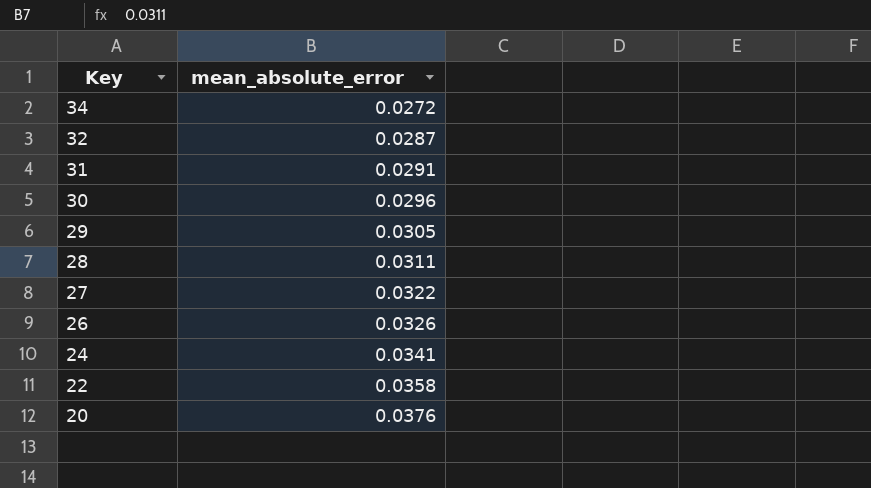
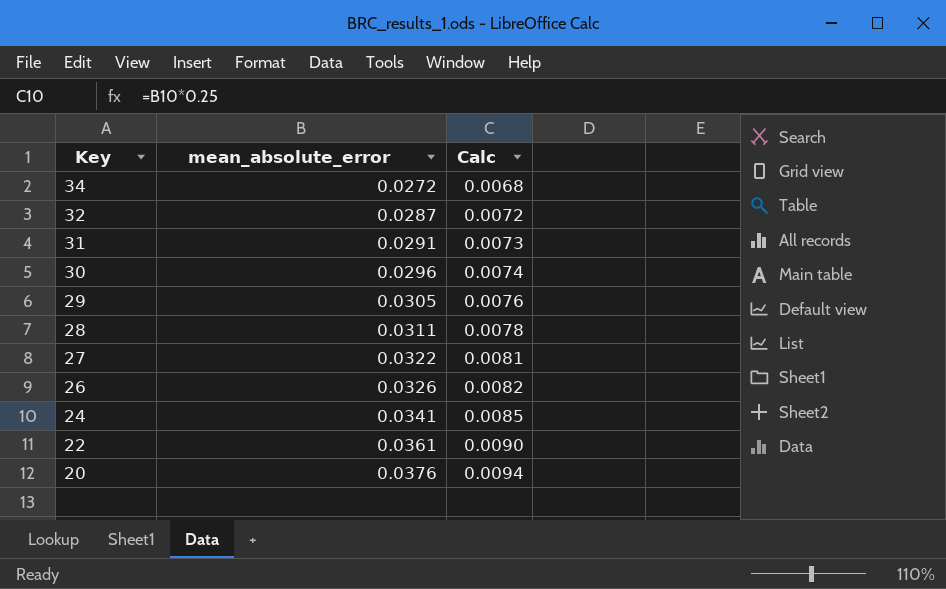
column Calc | formula: none -> [mean_absolute_error] * 0.25
22 | mean_absolute_error: 0.0358 -> 0.0361

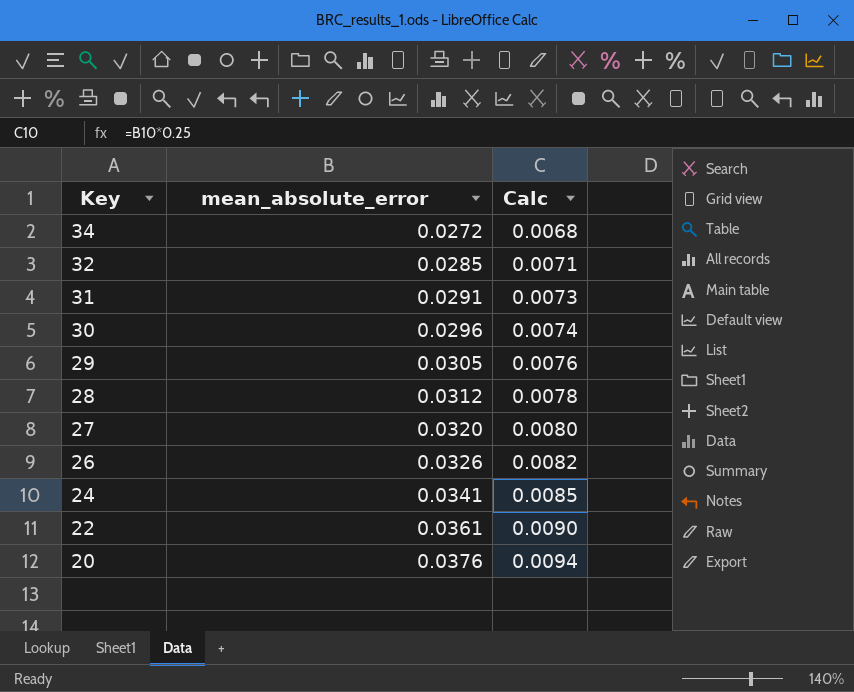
32 | mean_absolute_error: 0.0287 -> 0.0285
32 | Calc: 0.0072 -> 0.0071
28 | mean_absolute_error: 0.0311 -> 0.0312
27 | mean_absolute_error: 0.0322 -> 0.0320
27 | Calc: 0.0081 -> 0.0080

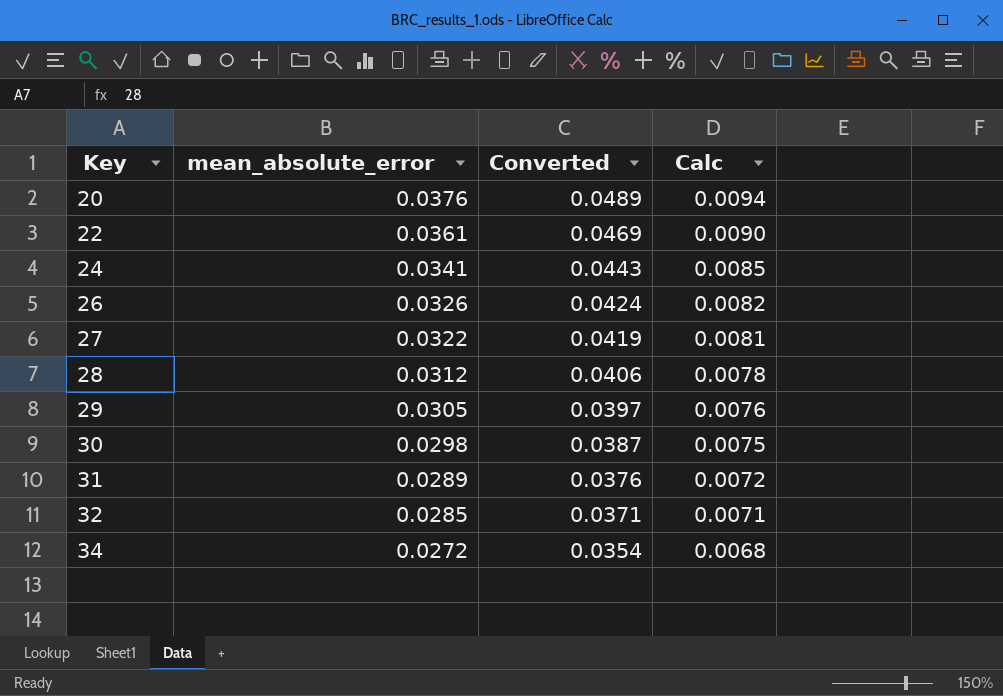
row order: Key descending -> Key ascending
column Converted | formula: none -> [mean_absolute_error] * 1.3
27 | mean_absolute_error: 0.0320 -> 0.0322
27 | Calc: 0.0080 -> 0.0081
30 | mean_absolute_error: 0.0296 -> 0.0298
30 | Calc: 0.0074 -> 0.0075
31 | mean_absolute_error: 0.0291 -> 0.0289
31 | Calc: 0.0073 -> 0.0072

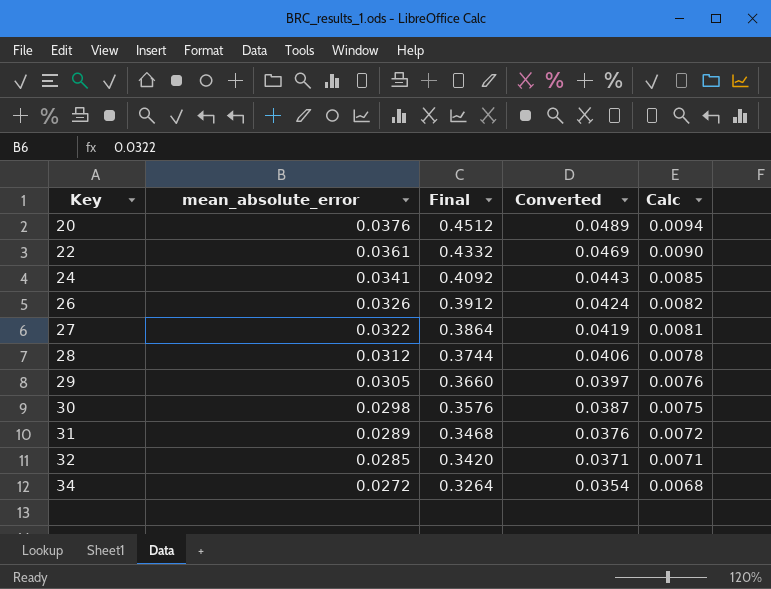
column Final | formula: none -> [mean_absolute_error] * 12

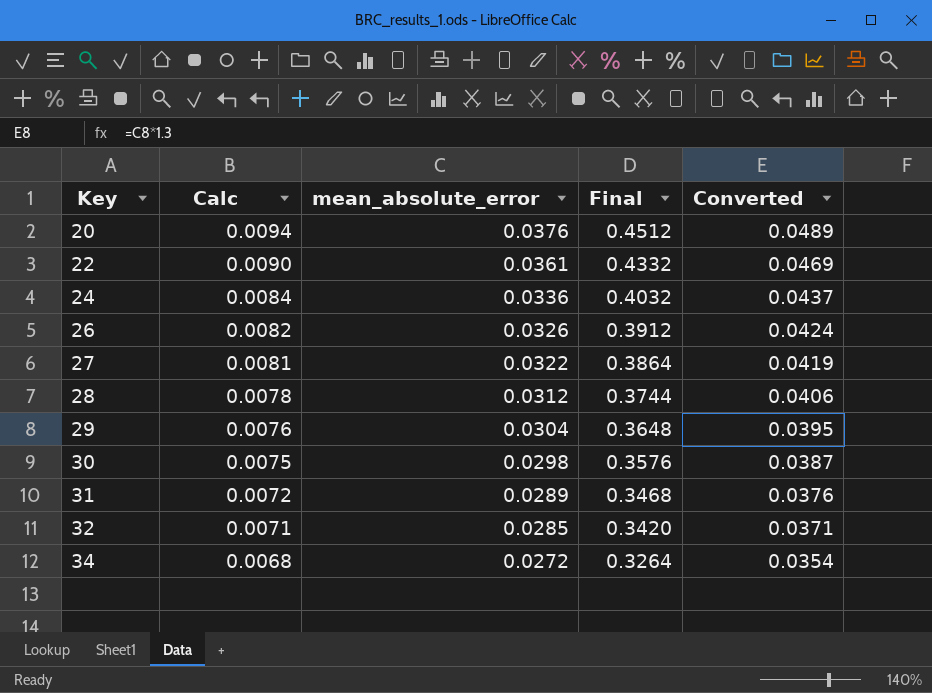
column Calc | position: 5 -> 2
24 | Calc: 0.0085 -> 0.0084
24 | mean_absolute_error: 0.0341 -> 0.0336
24 | Final: 0.4092 -> 0.4032
24 | Converted: 0.0443 -> 0.0437
29 | mean_absolute_error: 0.0305 -> 0.0304
29 | Final: 0.3660 -> 0.3648
29 | Converted: 0.0397 -> 0.0395

